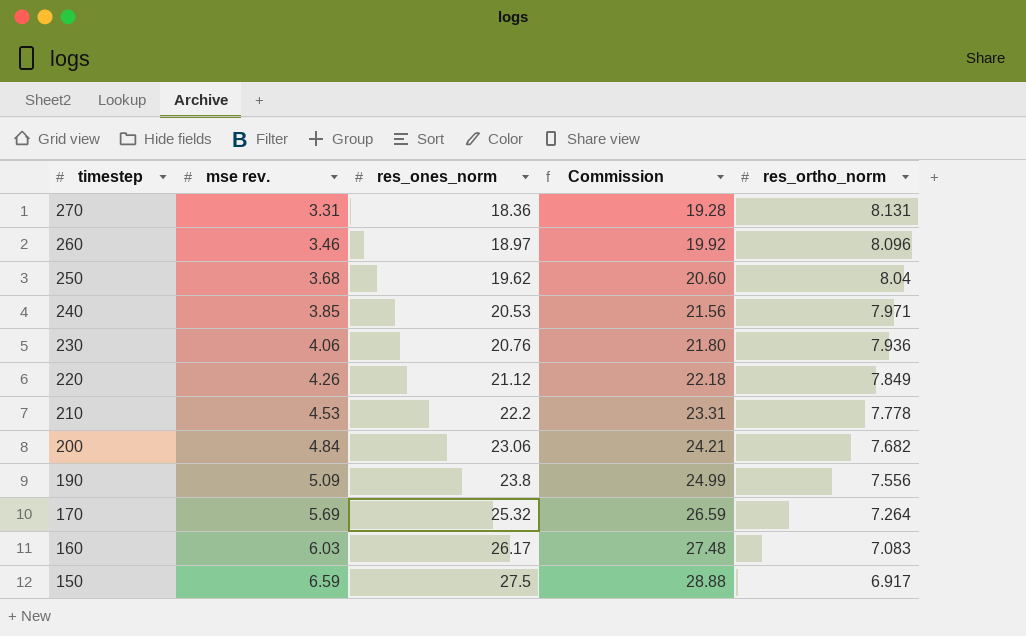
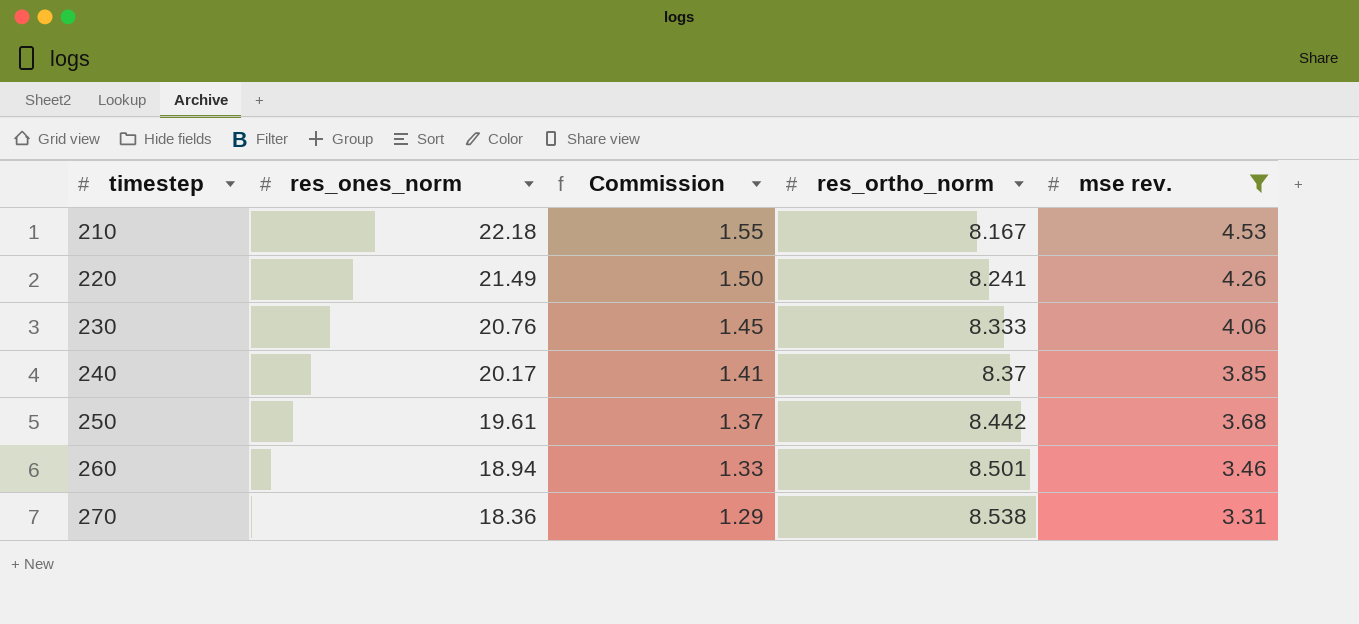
filter: none -> mse rev. <= 4.53
row order: timestep descending -> timestep ascending
column Commission | formula: [res_ones_norm] * 1.05 -> [res_ones_norm] * 0.07
column mse rev. | position: 2 -> 5
210 | res_ones_norm: 22.2 -> 22.18
210 | res_ortho_norm: 7.778 -> 8.167
220 | res_ones_norm: 21.12 -> 21.49
220 | res_ortho_norm: 7.849 -> 8.241
230 | res_ortho_norm: 7.936 -> 8.333
240 | res_ones_norm: 20.53 -> 20.17
240 | res_ortho_norm: 7.971 -> 8.37
250 | res_ones_norm: 19.62 -> 19.61
250 | res_ortho_norm: 8.04 -> 8.442
260 | res_ones_norm: 18.97 -> 18.94
260 | res_ortho_norm: 8.096 -> 8.501
270 | res_ortho_norm: 8.131 -> 8.538

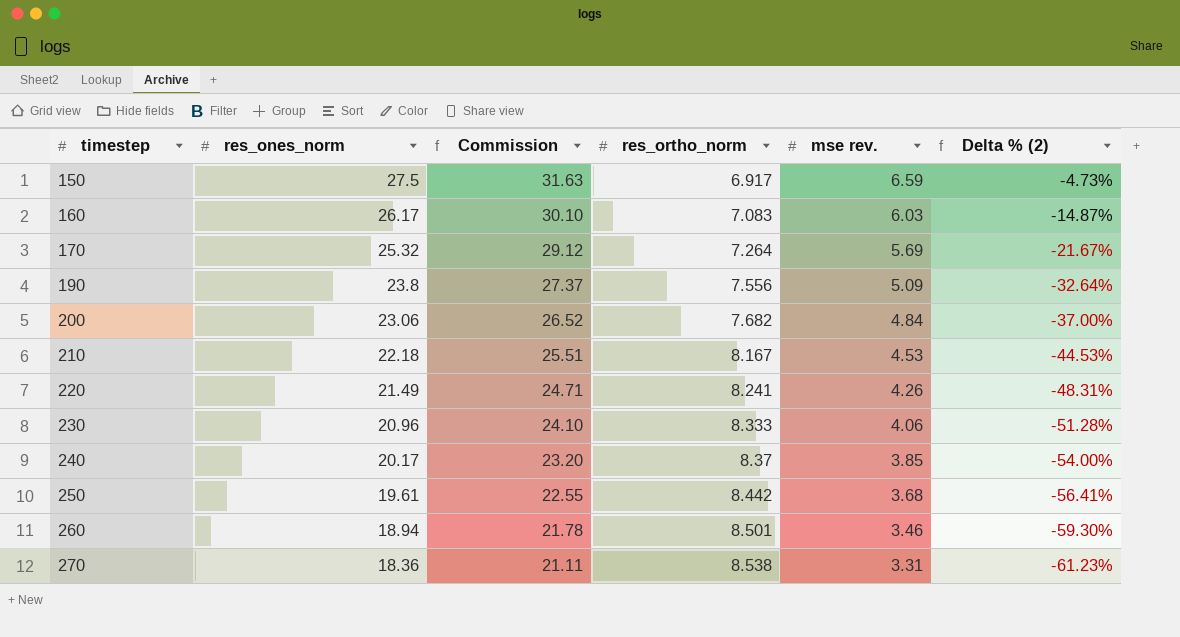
filter: mse rev. <= 4.53 -> none
column Commission | formula: [res_ones_norm] * 0.07 -> [res_ones_norm] * 1.15
column Delta % (2) | formula: none -> ([mse rev.] - [res_ortho_norm]) / [res_ortho_norm]
230 | res_ones_norm: 20.76 -> 20.96

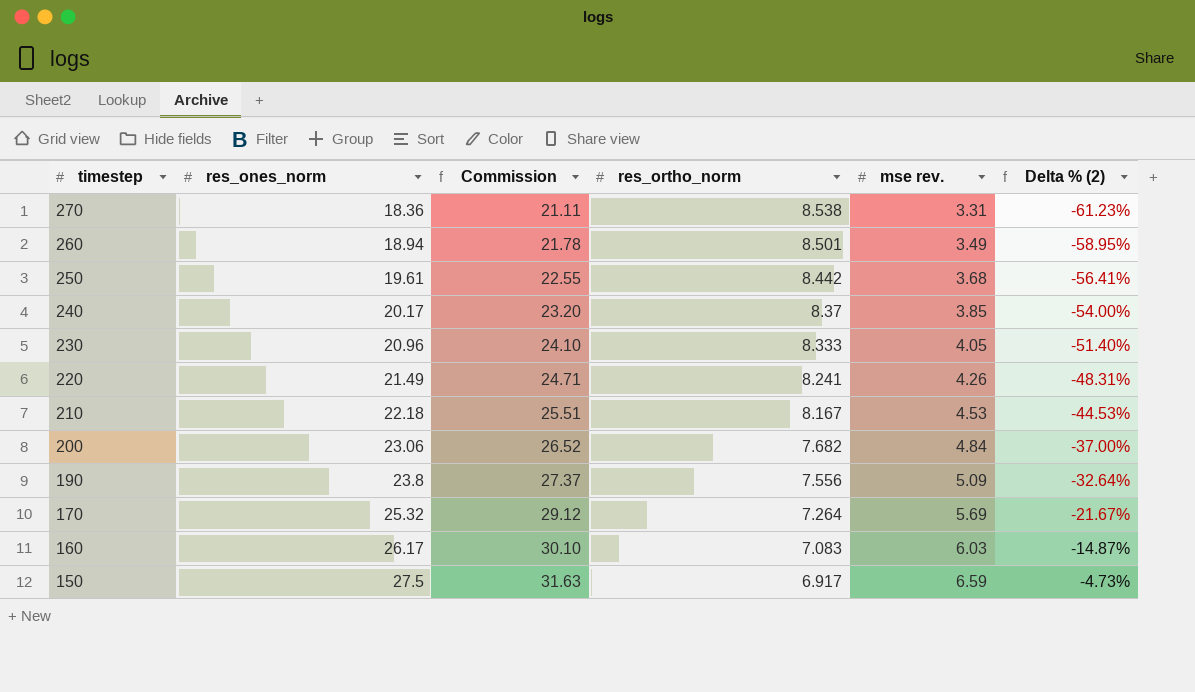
row order: timestep ascending -> timestep descending
260 | mse rev.: 3.46 -> 3.49
260 | Delta % (2): -59.30% -> -58.95%
230 | mse rev.: 4.06 -> 4.05
230 | Delta % (2): -51.28% -> -51.40%

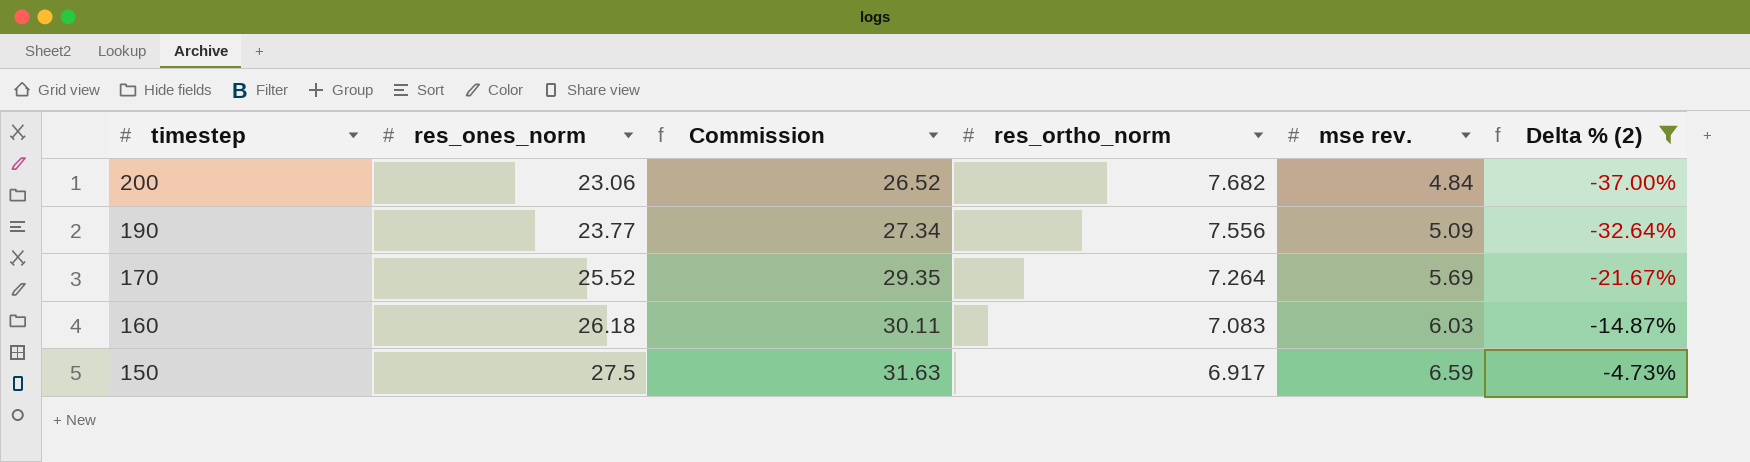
filter: none -> Delta % (2) >= -37.00%
190 | res_ones_norm: 23.8 -> 23.77
190 | Commission: 27.37 -> 27.34
170 | res_ones_norm: 25.32 -> 25.52
170 | Commission: 29.12 -> 29.35
160 | res_ones_norm: 26.17 -> 26.18
160 | Commission: 30.10 -> 30.11

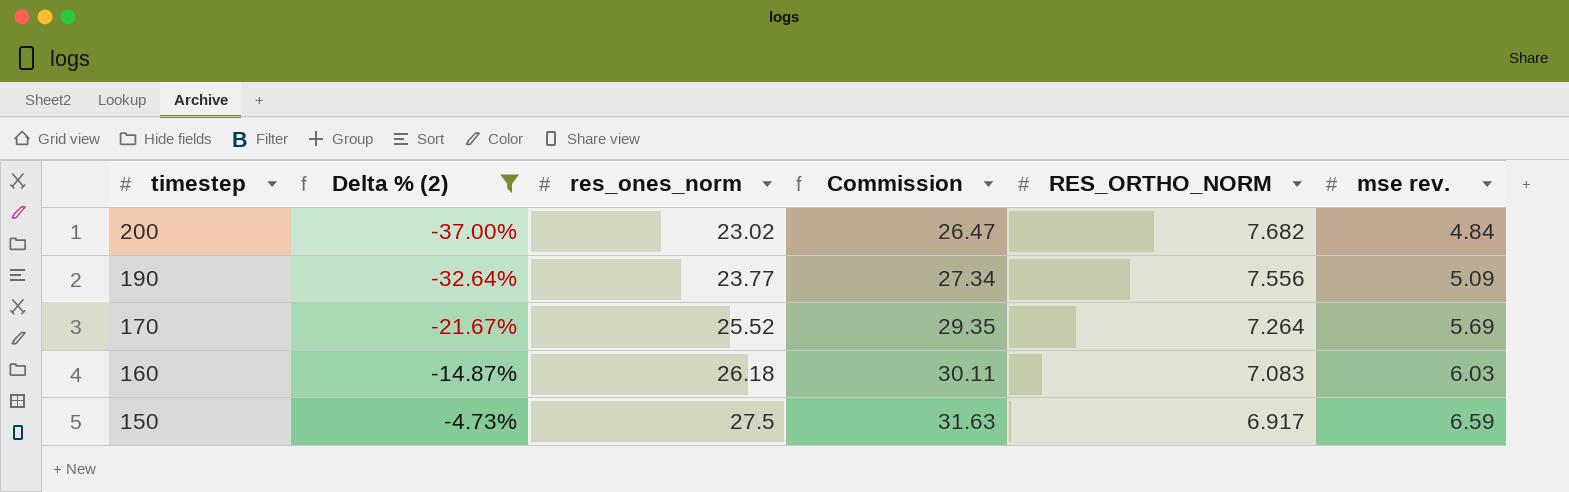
column Delta % (2) | position: 6 -> 2
column name: res_ortho_norm -> RES_ORTHO_NORM
200 | res_ones_norm: 23.06 -> 23.02
200 | Commission: 26.52 -> 26.47

